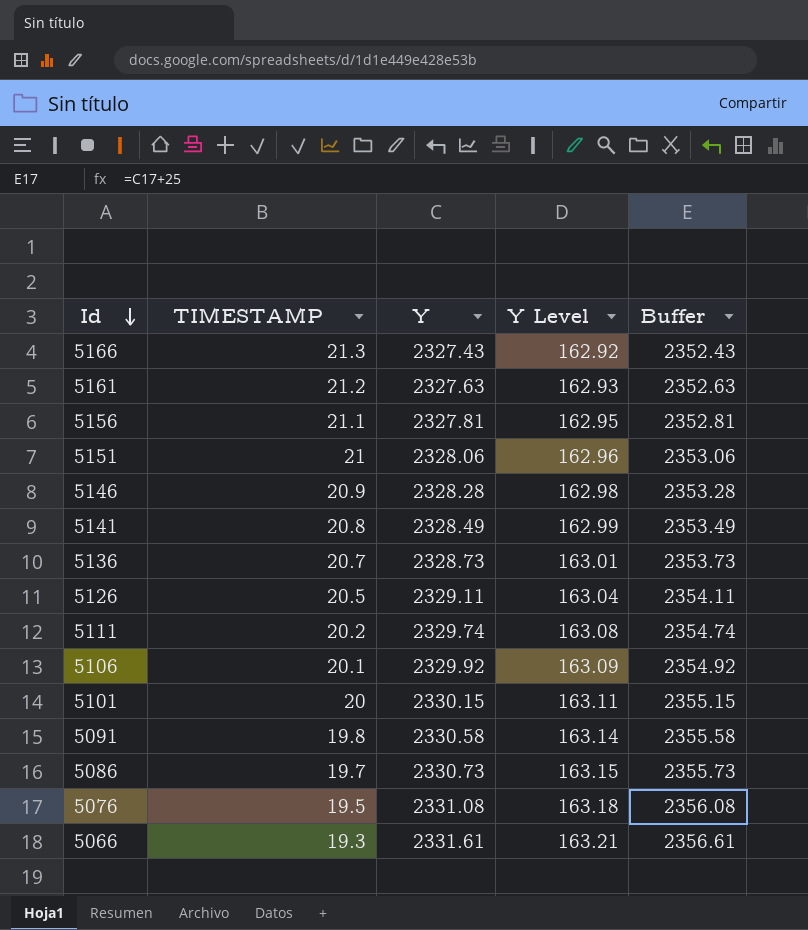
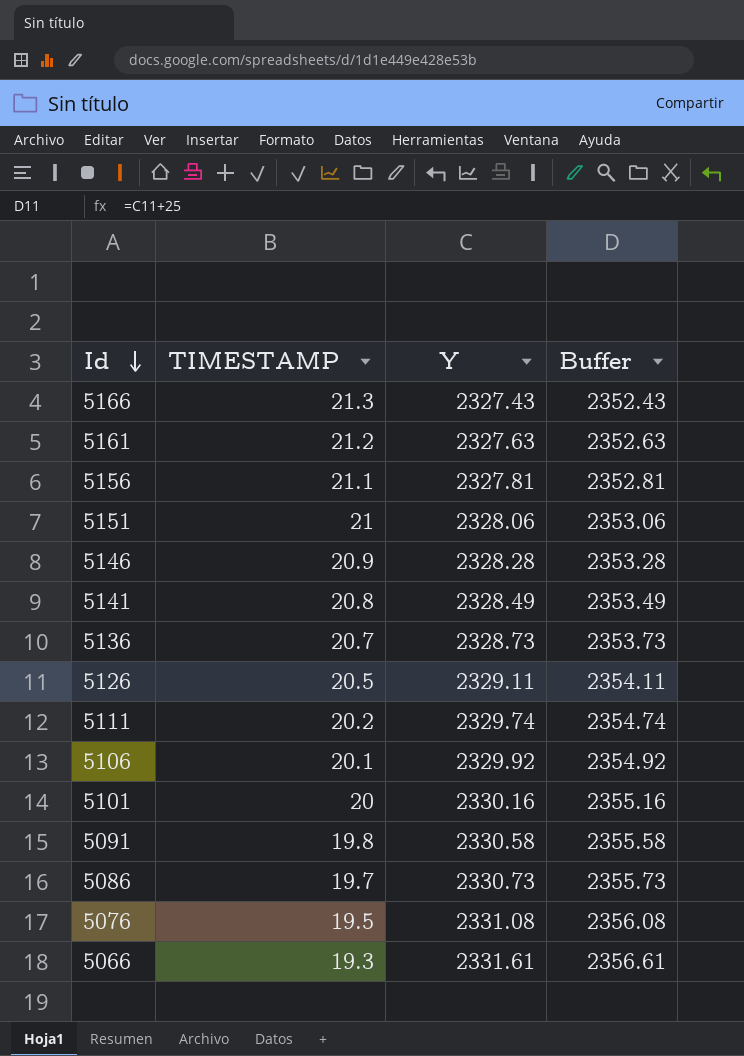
column Y Level | formula: [Y] * 0.07 -> none
5101 | Y: 2330.15 -> 2330.16
5101 | Buffer: 2355.15 -> 2355.16

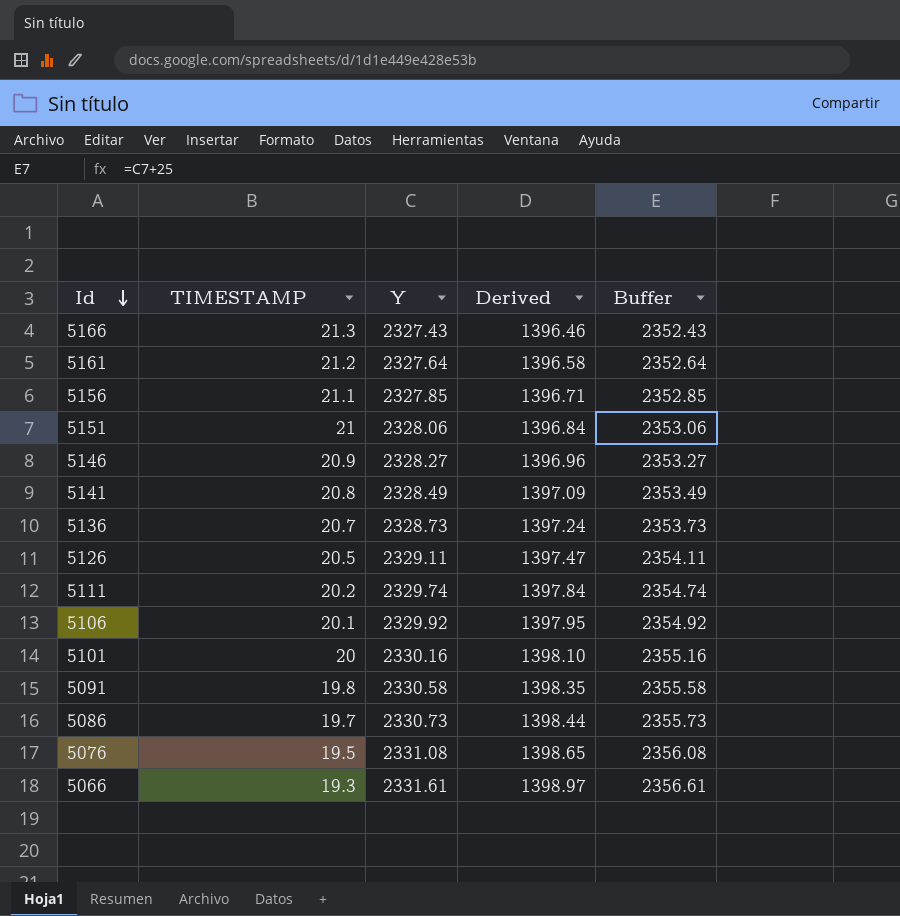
column Derived | formula: none -> [Y] * 0.6
5161 | Y: 2327.63 -> 2327.64
5161 | Buffer: 2352.63 -> 2352.64
5156 | Y: 2327.81 -> 2327.85
5156 | Buffer: 2352.81 -> 2352.85
5146 | Y: 2328.28 -> 2328.27
5146 | Buffer: 2353.28 -> 2353.27

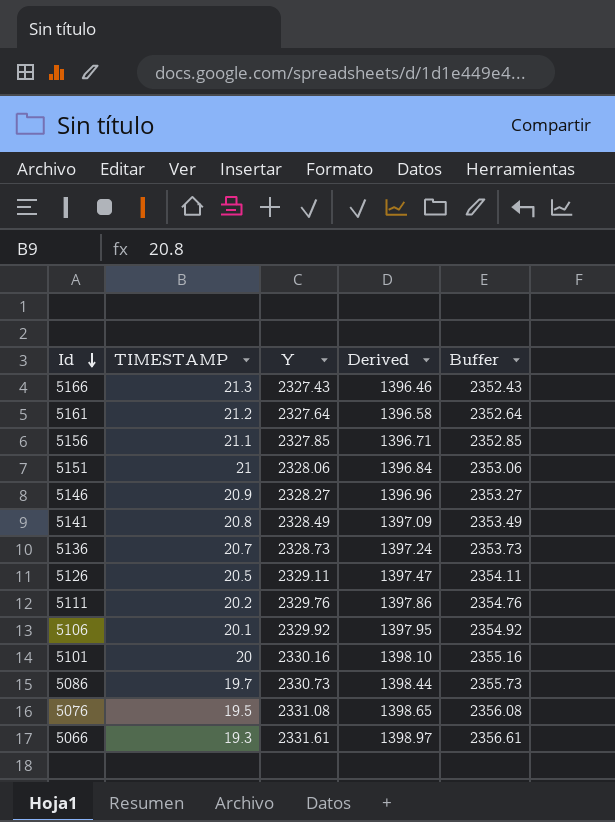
row 5091: 19.8 | 2330.58 | 1398.35 | 2355.58 -> none
5111 | Y: 2329.74 -> 2329.76
5111 | Derived: 1397.84 -> 1397.86
5111 | Buffer: 2354.74 -> 2354.76

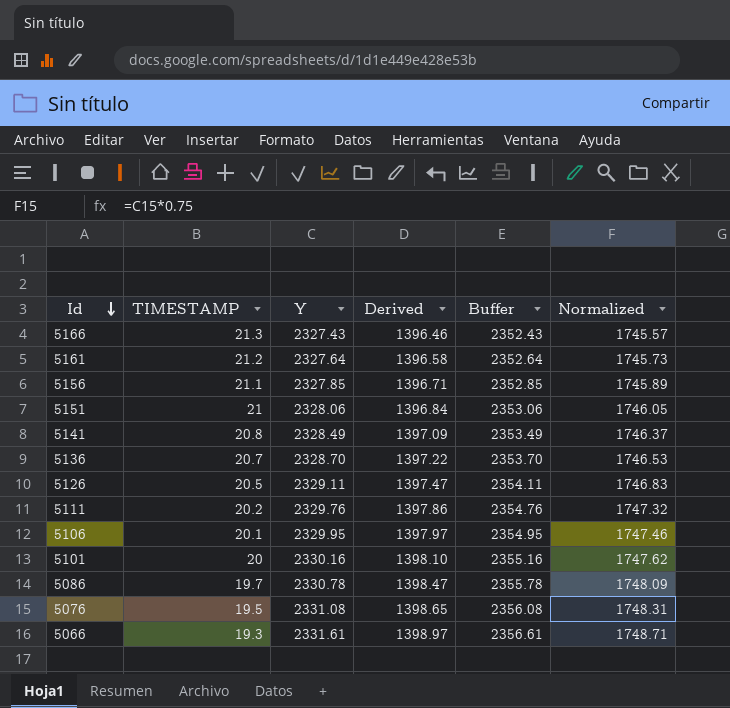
column Normalized | formula: none -> [Y] * 0.75
row 5146: 20.9 | 2328.27 | 1396.96 | 2353.27 -> none
5136 | Y: 2328.73 -> 2328.70
5136 | Derived: 1397.24 -> 1397.22
5136 | Buffer: 2353.73 -> 2353.70
5106 | Y: 2329.92 -> 2329.95
5106 | Derived: 1397.95 -> 1397.97
5106 | Buffer: 2354.92 -> 2354.95
5086 | Y: 2330.73 -> 2330.78
5086 | Derived: 1398.44 -> 1398.47
5086 | Buffer: 2355.73 -> 2355.78

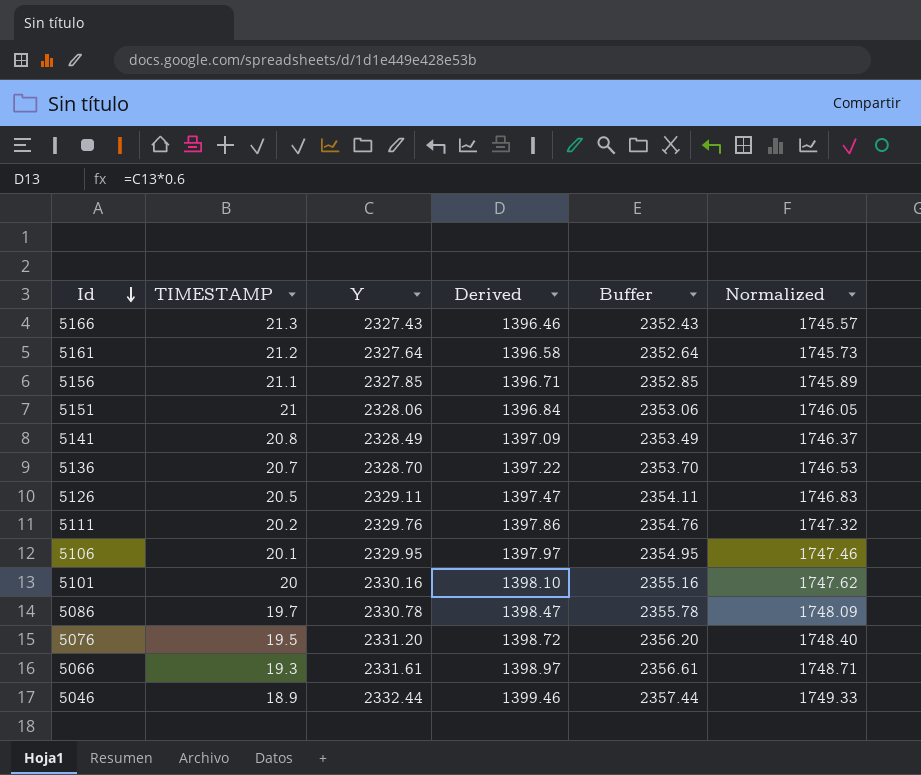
5076 | Y: 2331.08 -> 2331.20
5076 | Derived: 1398.65 -> 1398.72
5076 | Buffer: 2356.08 -> 2356.20
5076 | Normalized: 1748.31 -> 1748.40
row 5046: none -> 18.9 | 2332.44 | 1399.46 | 2357.44 | 1749.33

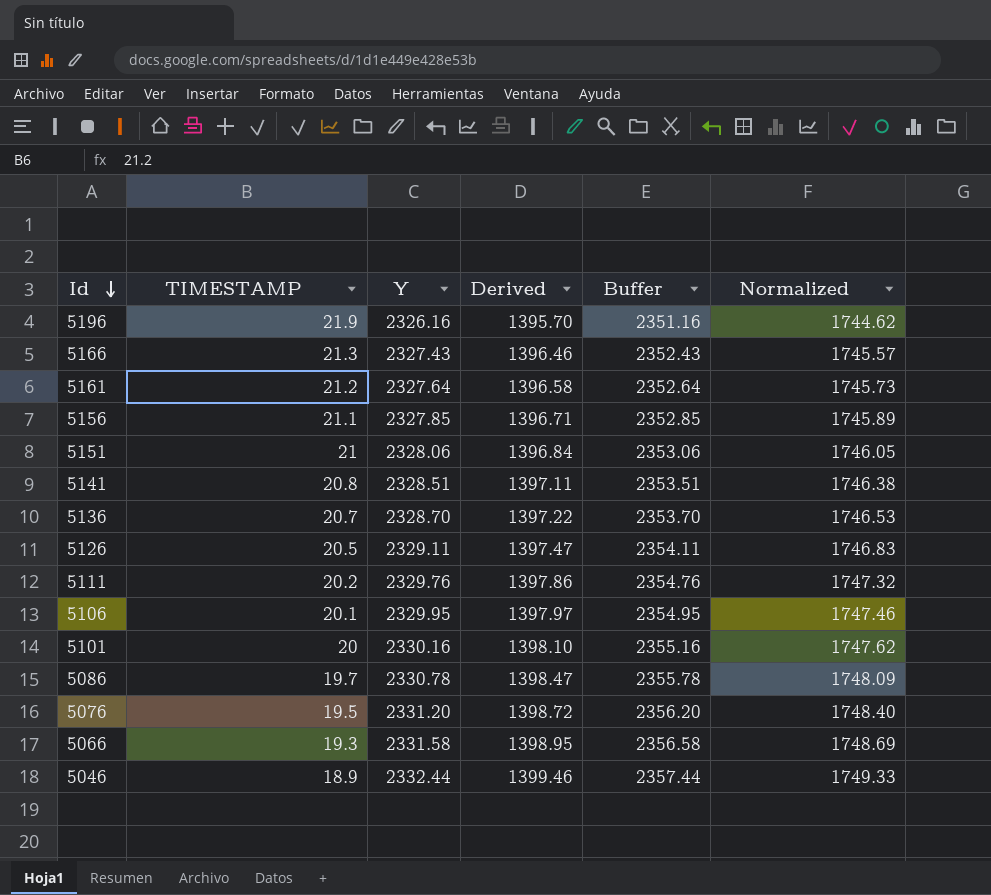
row 5196: none -> 21.9 | 2326.16 | 1395.70 | 2351.16 | 1744.62
5141 | Y: 2328.49 -> 2328.51
5141 | Derived: 1397.09 -> 1397.11
5141 | Buffer: 2353.49 -> 2353.51
5141 | Normalized: 1746.37 -> 1746.38
5066 | Y: 2331.61 -> 2331.58
5066 | Derived: 1398.97 -> 1398.95
5066 | Buffer: 2356.61 -> 2356.58
5066 | Normalized: 1748.71 -> 1748.69

